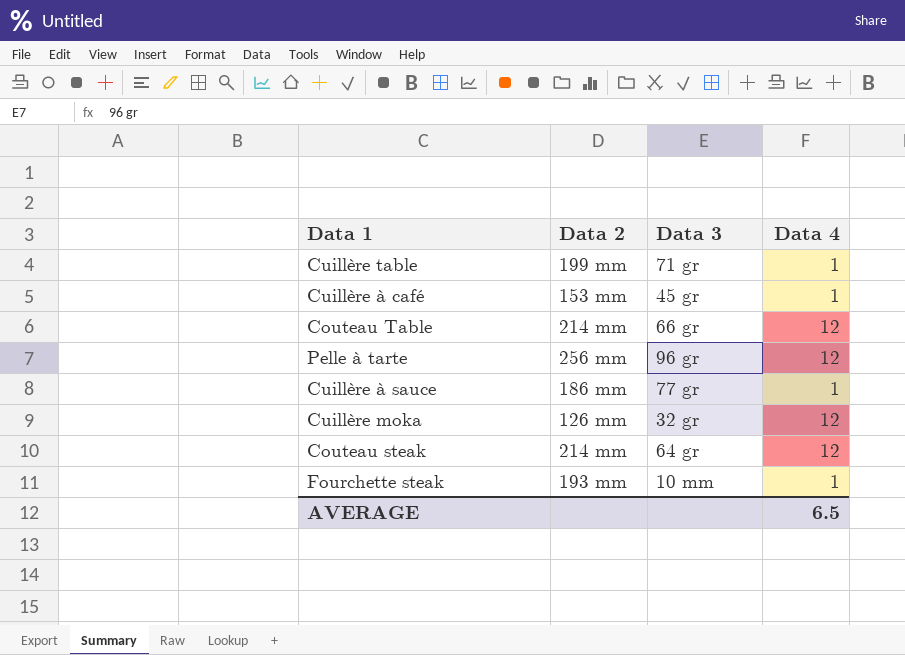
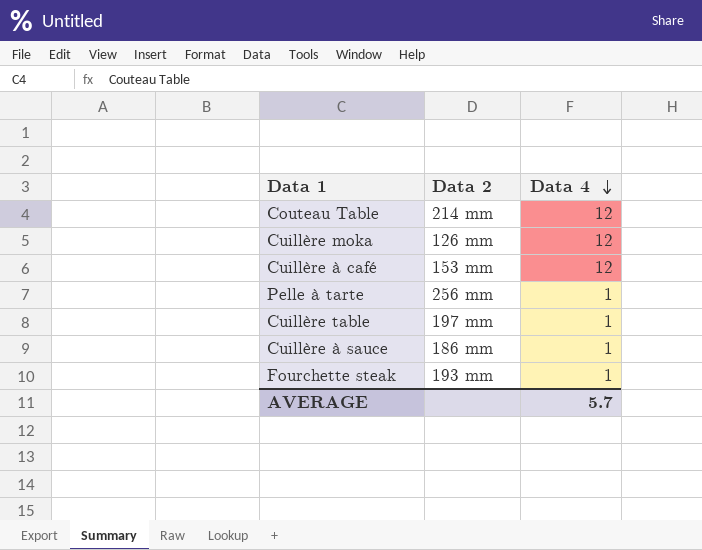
row order: none -> Data 4 descending
column Data 3 | position: 3 -> none
row Couteau steak: 214 mm | 64 gr | 12 -> none
Cuillère à café | Data 4: 1 -> 12
Pelle à tarte | Data 4: 12 -> 1
Cuillère table | Data 2: 199 mm -> 197 mm
AVERAGE | Data 4: 6.5 -> 5.7

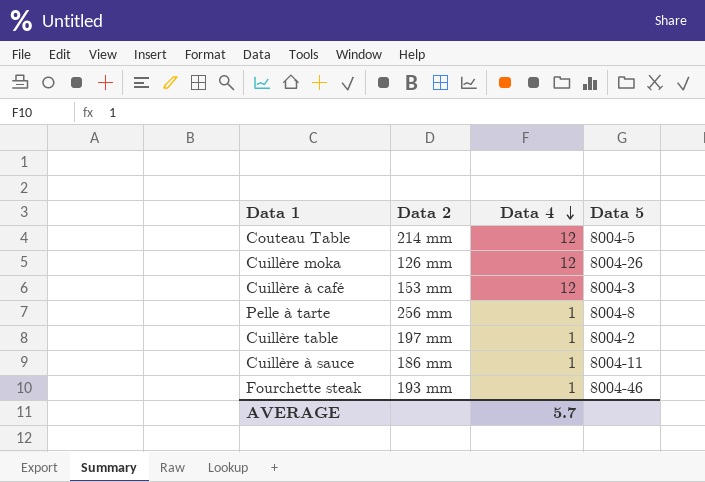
column Data 5 | position: none -> 4

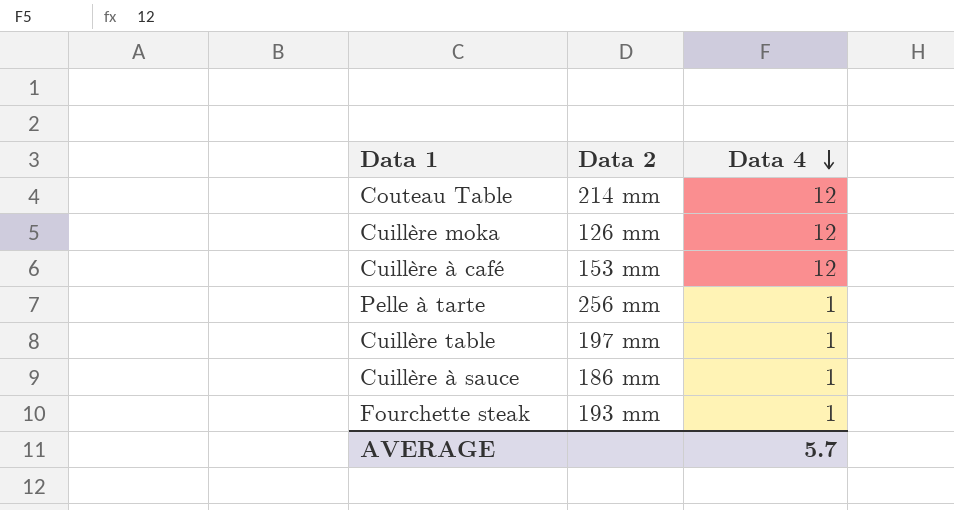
column Data 5 | position: 4 -> none

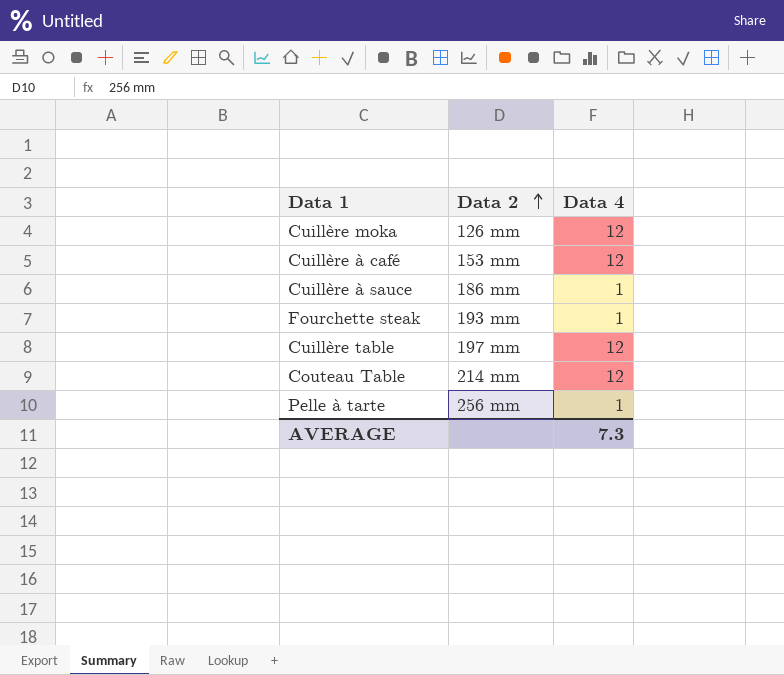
row order: Data 4 descending -> Data 2 ascending
Cuillère table | Data 4: 1 -> 12
AVERAGE | Data 4: 5.7 -> 7.3

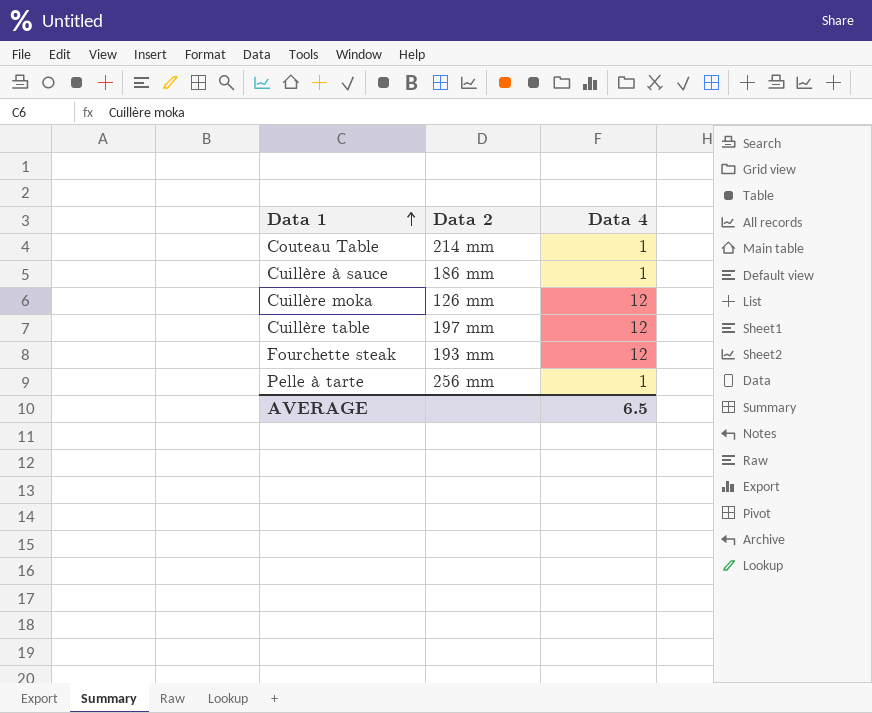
row order: Data 2 ascending -> Data 1 ascending
row Cuillère à café: 153 mm | 12 -> none
Couteau Table | Data 4: 12 -> 1
Fourchette steak | Data 4: 1 -> 12
AVERAGE | Data 4: 7.3 -> 6.5

